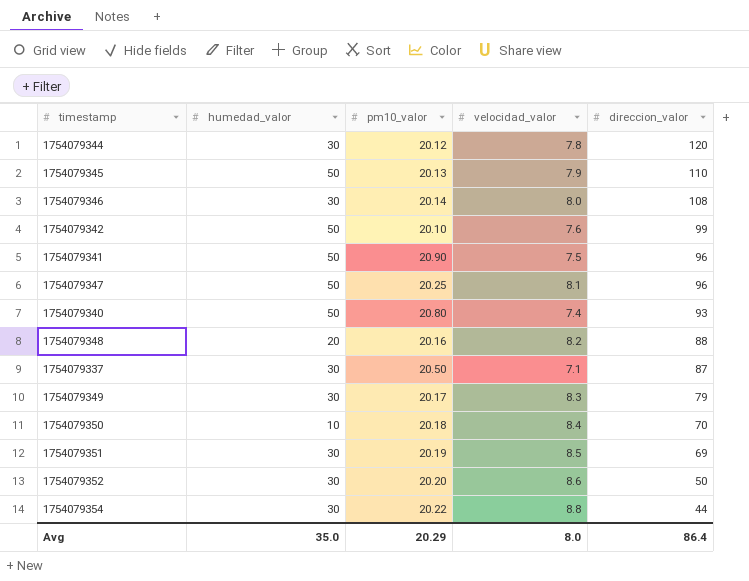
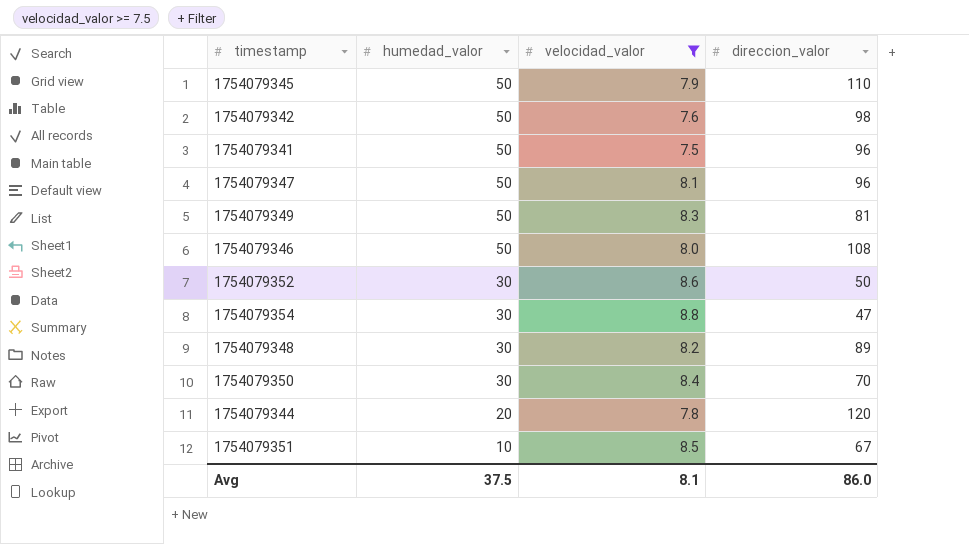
filter: none -> velocidad_valor >= 7.5
row order: direccion_valor descending -> humedad_valor descending
column pm10_valor | position: 3 -> none
1754079342 | direccion_valor: 99 -> 98
1754079349 | humedad_valor: 30 -> 50
1754079349 | direccion_valor: 79 -> 81
1754079346 | humedad_valor: 30 -> 50
1754079354 | direccion_valor: 44 -> 47
1754079348 | humedad_valor: 20 -> 30
1754079348 | direccion_valor: 88 -> 89
1754079350 | humedad_valor: 10 -> 30
1754079344 | humedad_valor: 30 -> 20
1754079351 | humedad_valor: 30 -> 10
1754079351 | direccion_valor: 69 -> 67
Avg | humedad_valor: 35.0 -> 37.5
Avg | velocidad_valor: 8.0 -> 8.1
Avg | direccion_valor: 86.4 -> 86.0

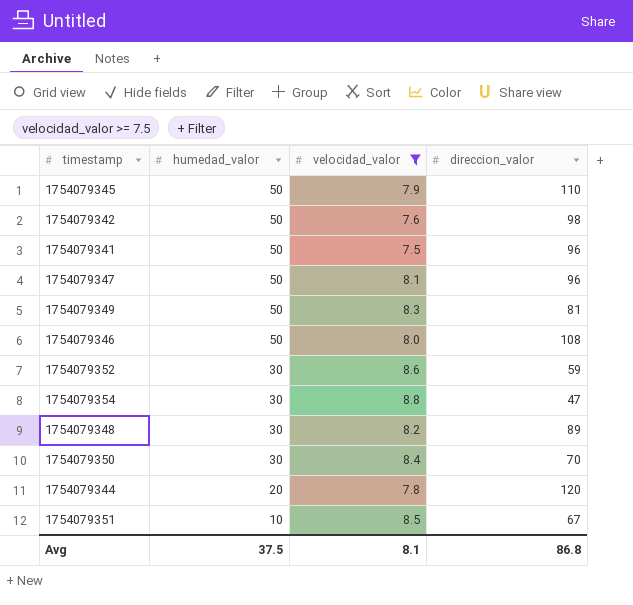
1754079352 | direccion_valor: 50 -> 59
Avg | direccion_valor: 86.0 -> 86.8

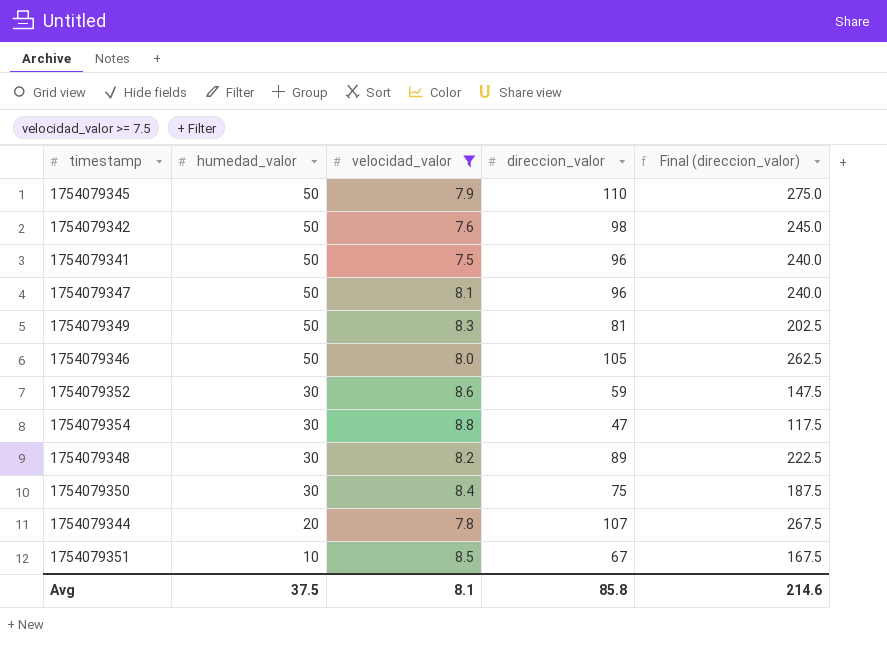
column Final (direccion_valor) | formula: none -> [direccion_valor] * 2.5
1754079346 | direccion_valor: 108 -> 105
1754079350 | direccion_valor: 70 -> 75
1754079344 | direccion_valor: 120 -> 107
Avg | direccion_valor: 86.8 -> 85.8

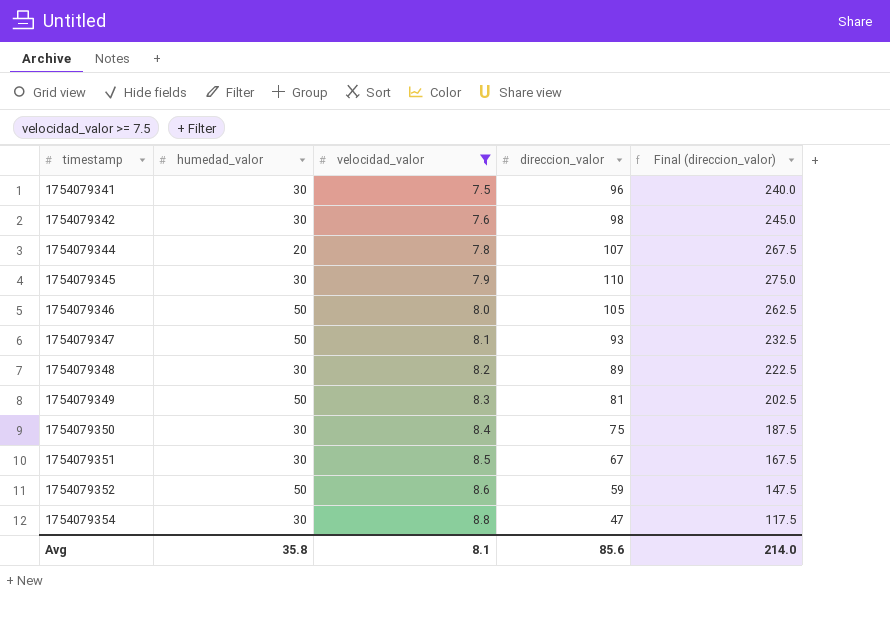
row order: humedad_valor descending -> timestamp ascending
1754079341 | humedad_valor: 50 -> 30
1754079342 | humedad_valor: 50 -> 30
1754079345 | humedad_valor: 50 -> 30
1754079347 | direccion_valor: 96 -> 93
1754079347 | Final (direccion_valor): 240.0 -> 232.5
1754079351 | humedad_valor: 10 -> 30
1754079352 | humedad_valor: 30 -> 50
Avg | humedad_valor: 37.5 -> 35.8
Avg | direccion_valor: 85.8 -> 85.6
Avg | Final (direccion_valor): 214.6 -> 214.0

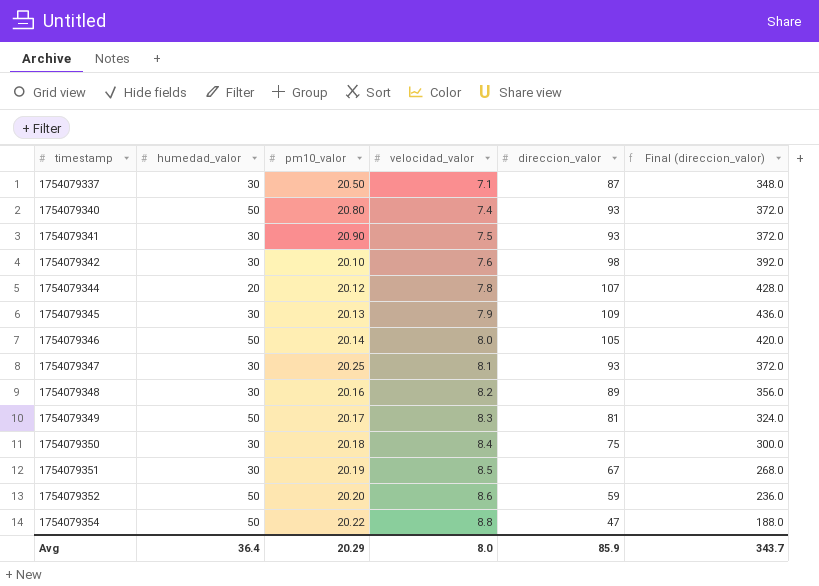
filter: velocidad_valor >= 7.5 -> none
column pm10_valor | position: none -> 3
column Final (direccion_valor) | formula: [direccion_valor] * 2.5 -> [direccion_valor] * 4
1754079341 | direccion_valor: 96 -> 93
1754079345 | direccion_valor: 110 -> 109
1754079347 | humedad_valor: 50 -> 30
1754079354 | humedad_valor: 30 -> 50
Avg | humedad_valor: 35.8 -> 36.4
Avg | velocidad_valor: 8.1 -> 8.0
Avg | direccion_valor: 85.6 -> 85.9
Avg | Final (direccion_valor): 214.0 -> 343.7

